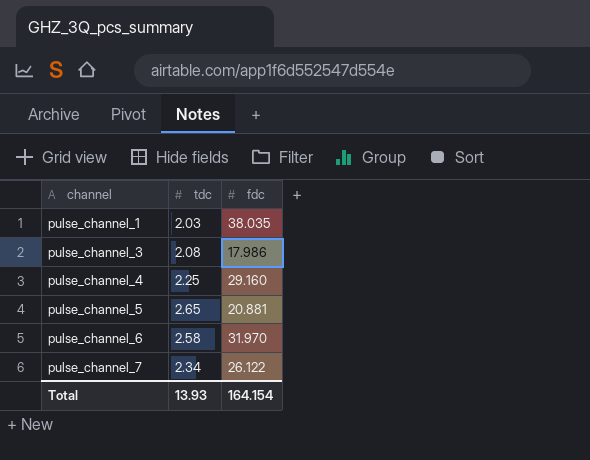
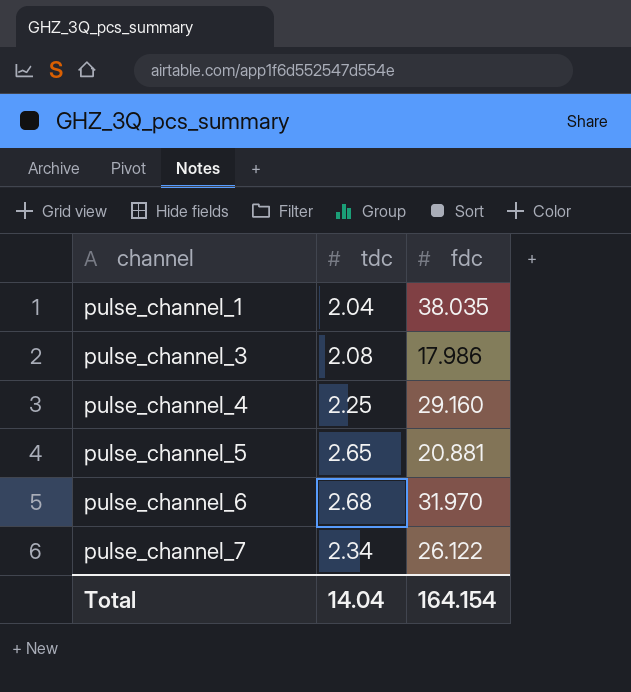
pulse_channel_1 | tdc: 2.03 -> 2.04
pulse_channel_6 | tdc: 2.58 -> 2.68
Total | tdc: 13.93 -> 14.04

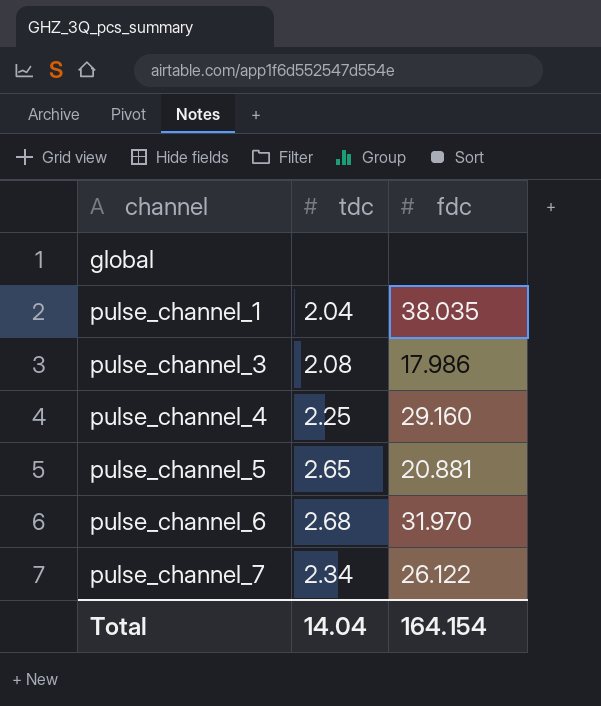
row global: none -> none | none

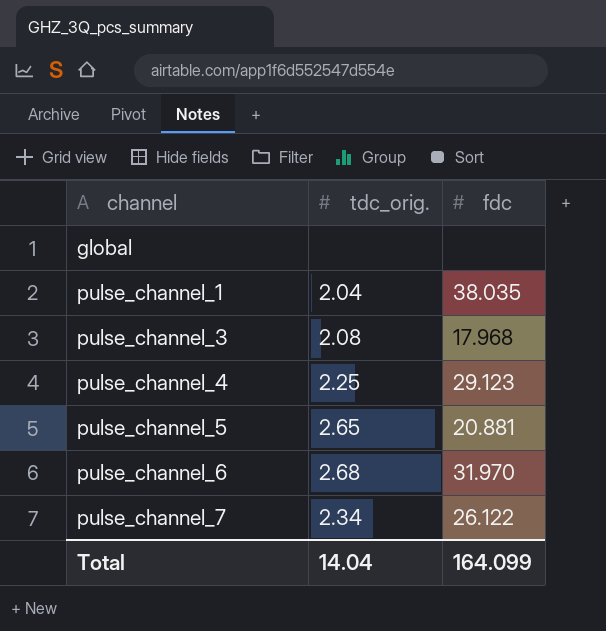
column name: tdc -> tdc_orig.
pulse_channel_3 | fdc: 17.986 -> 17.968
pulse_channel_4 | fdc: 29.160 -> 29.123
Total | fdc: 164.154 -> 164.099

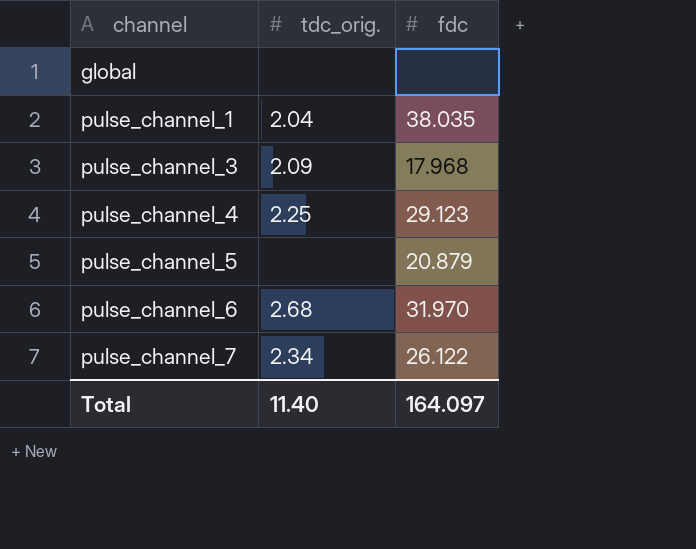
pulse_channel_3 | tdc_orig.: 2.08 -> 2.09
pulse_channel_5 | tdc_orig.: 2.65 -> none
pulse_channel_5 | fdc: 20.881 -> 20.879
Total | tdc_orig.: 14.04 -> 11.40
Total | fdc: 164.099 -> 164.097

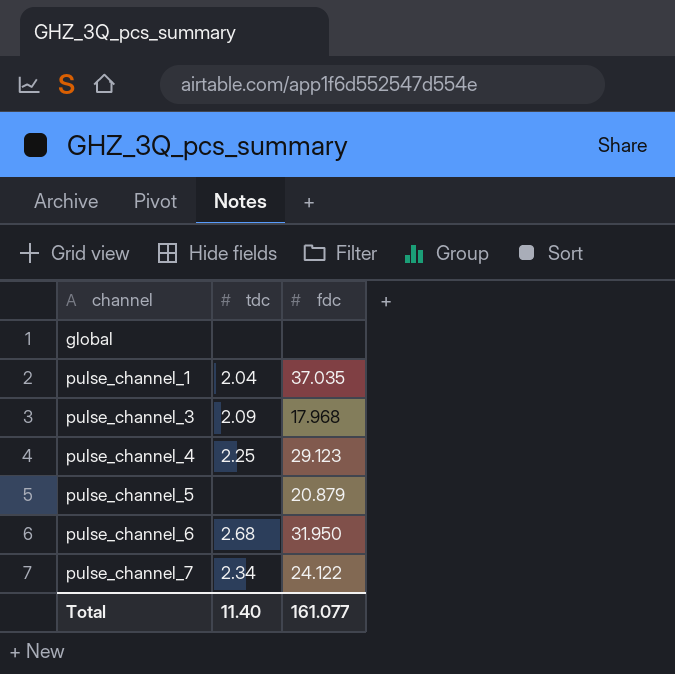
column name: tdc_orig. -> tdc
pulse_channel_1 | fdc: 38.035 -> 37.035
pulse_channel_6 | fdc: 31.970 -> 31.950
pulse_channel_7 | fdc: 26.122 -> 24.122
Total | fdc: 164.097 -> 161.077

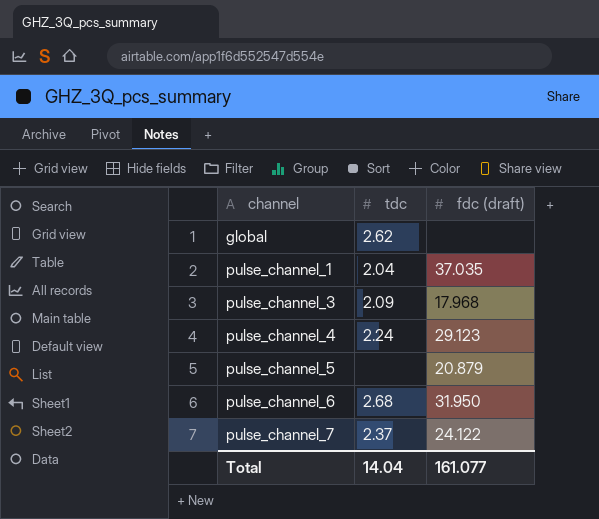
column name: fdc -> fdc (draft)
global | tdc: none -> 2.62
pulse_channel_4 | tdc: 2.25 -> 2.24
pulse_channel_7 | tdc: 2.34 -> 2.37
Total | tdc: 11.40 -> 14.04

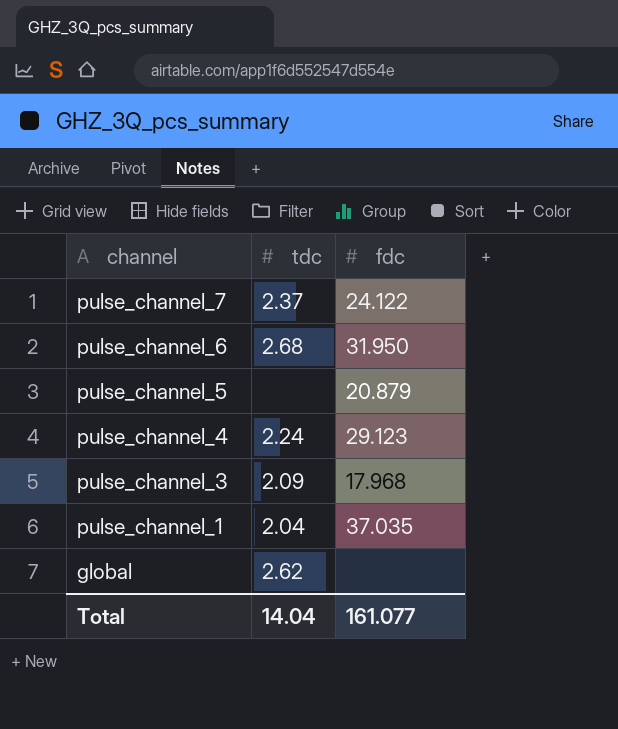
row order: channel ascending -> channel descending
column name: fdc (draft) -> fdc

